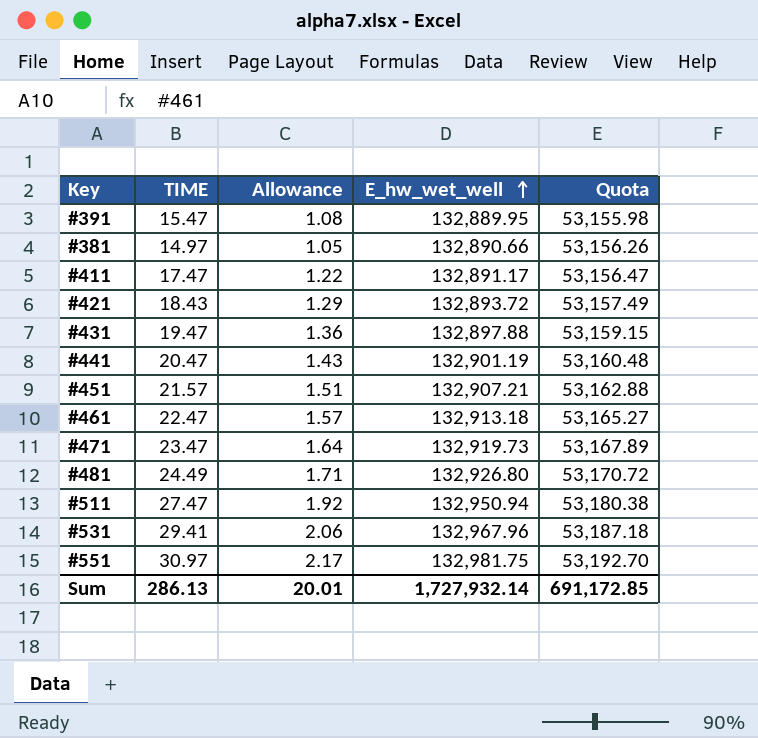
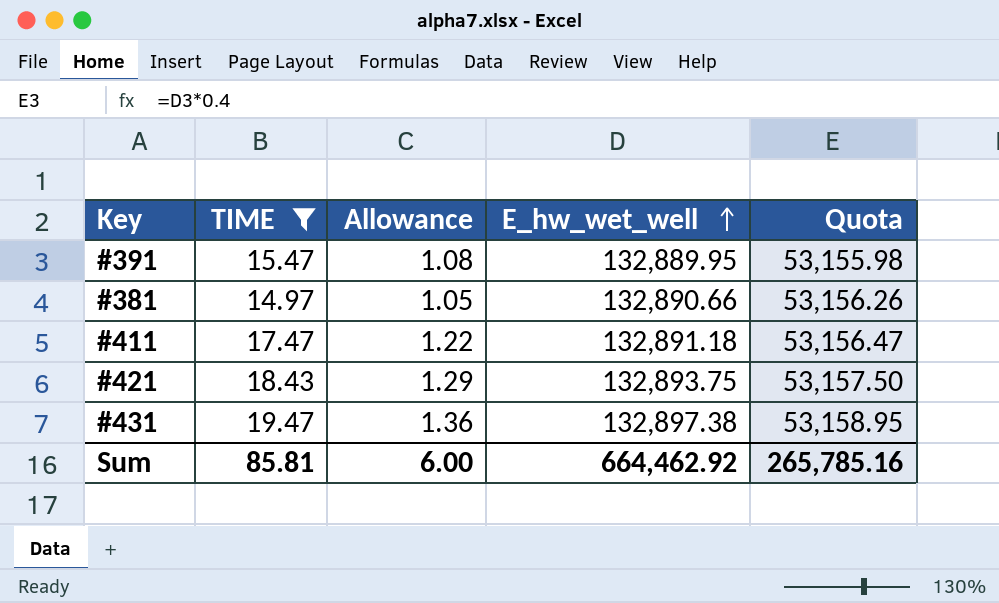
filter: none -> TIME <= 19.47
#411 | E_hw_wet_well: 132,891.17 -> 132,891.18
#421 | E_hw_wet_well: 132,893.72 -> 132,893.75
#421 | Quota: 53,157.49 -> 53,157.50
#431 | E_hw_wet_well: 132,897.88 -> 132,897.38
#431 | Quota: 53,159.15 -> 53,158.95
Sum | TIME: 286.13 -> 85.81
Sum | Allowance: 20.01 -> 6.00
Sum | E_hw_wet_well: 1,727,932.14 -> 664,462.92
Sum | Quota: 691,172.85 -> 265,785.16

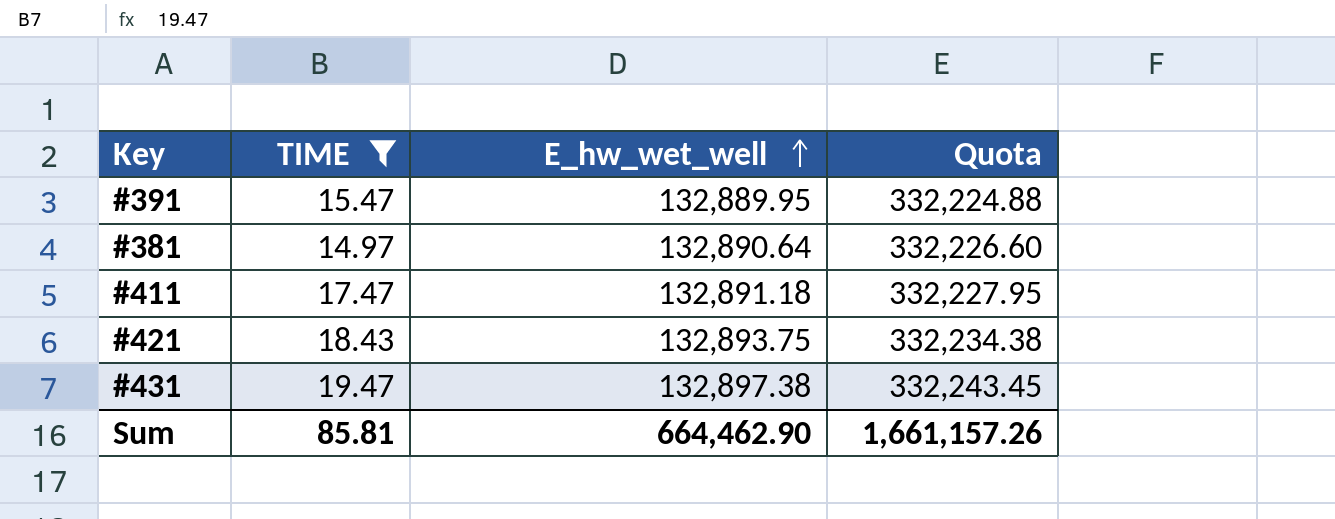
column Allowance | formula: [TIME] * 0.07 -> none
column Quota | formula: [E_hw_wet_well] * 0.4 -> [E_hw_wet_well] * 2.5
#381 | E_hw_wet_well: 132,890.66 -> 132,890.64
Sum | E_hw_wet_well: 664,462.92 -> 664,462.90
Sum | Quota: 265,785.16 -> 1,661,157.26

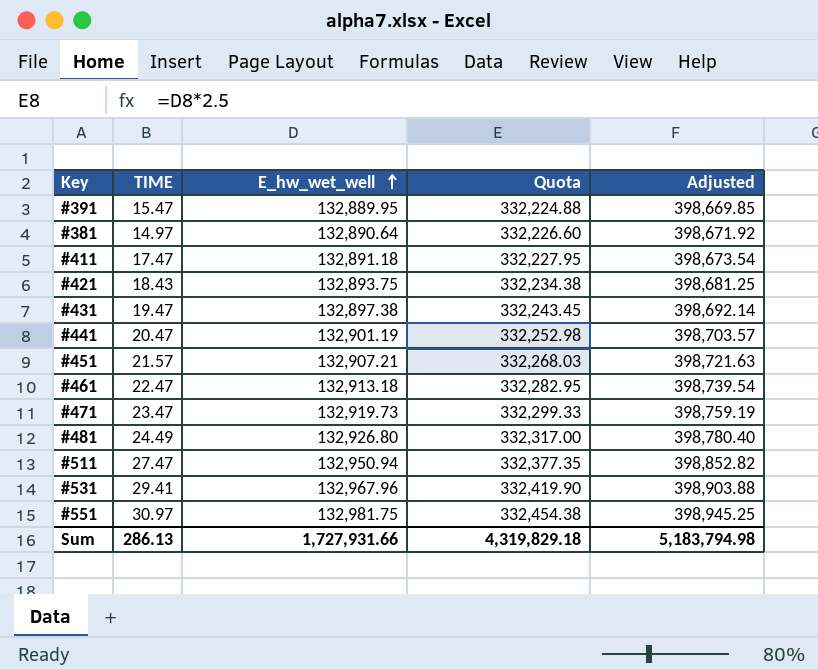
filter: TIME <= 19.47 -> none
column Adjusted | formula: none -> [E_hw_wet_well] * 3
Sum | TIME: 85.81 -> 286.13
Sum | E_hw_wet_well: 664,462.90 -> 1,727,931.66
Sum | Quota: 1,661,157.26 -> 4,319,829.18

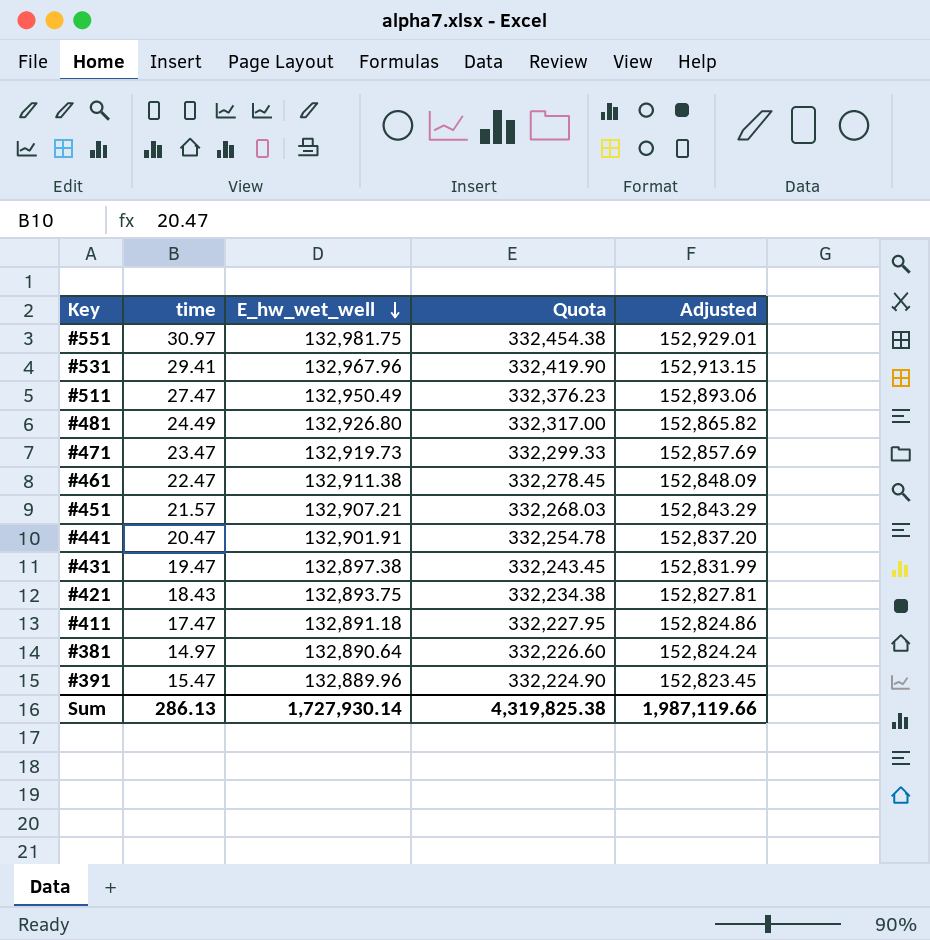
row order: E_hw_wet_well ascending -> E_hw_wet_well descending
column name: TIME -> time
column Adjusted | formula: [E_hw_wet_well] * 3 -> [E_hw_wet_well] * 1.15
#511 | E_hw_wet_well: 132,950.94 -> 132,950.49
#511 | Quota: 332,377.35 -> 332,376.23
#461 | E_hw_wet_well: 132,913.18 -> 132,911.38
#461 | Quota: 332,282.95 -> 332,278.45
#441 | E_hw_wet_well: 132,901.19 -> 132,901.91
#441 | Quota: 332,252.98 -> 332,254.78
#391 | E_hw_wet_well: 132,889.95 -> 132,889.96
#391 | Quota: 332,224.88 -> 332,224.90
Sum | E_hw_wet_well: 1,727,931.66 -> 1,727,930.14
Sum | Quota: 4,319,829.18 -> 4,319,825.38
Sum | Adjusted: 5,183,794.98 -> 1,987,119.66

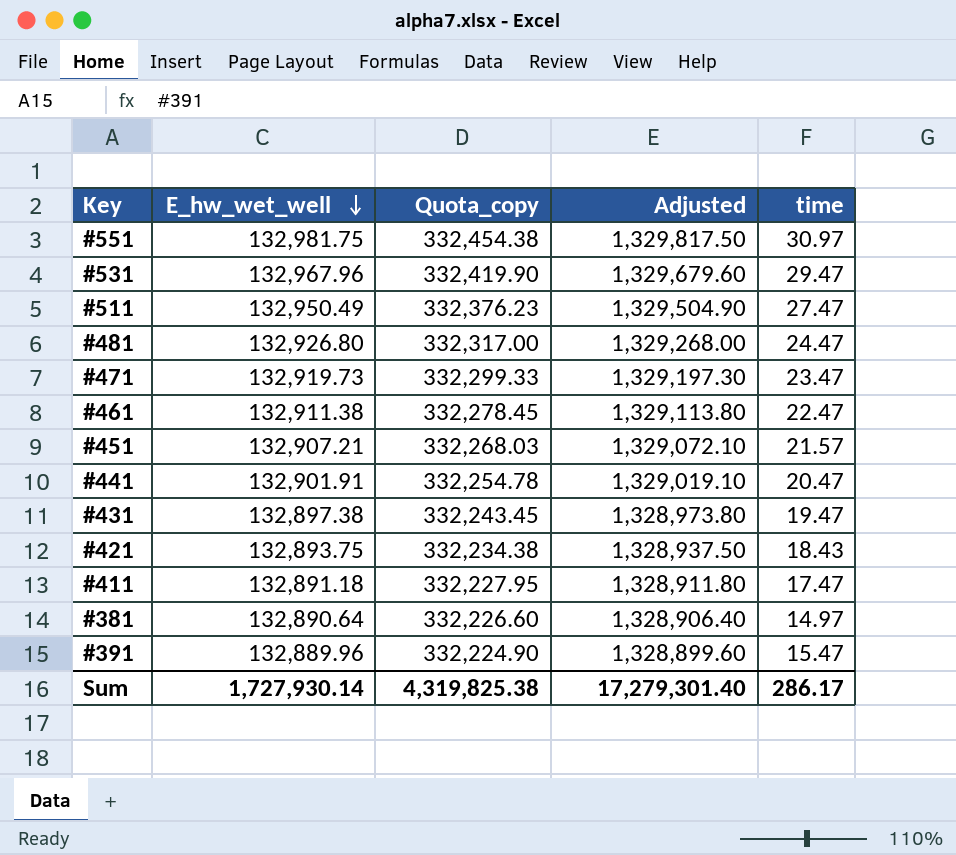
column name: Quota -> Quota_copy
column Adjusted | formula: [E_hw_wet_well] * 1.15 -> [E_hw_wet_well] * 10
column time | position: 2 -> 5
#531 | time: 29.41 -> 29.47
#481 | time: 24.49 -> 24.47
Sum | Adjusted: 1,987,119.66 -> 17,279,301.40
Sum | time: 286.13 -> 286.17

